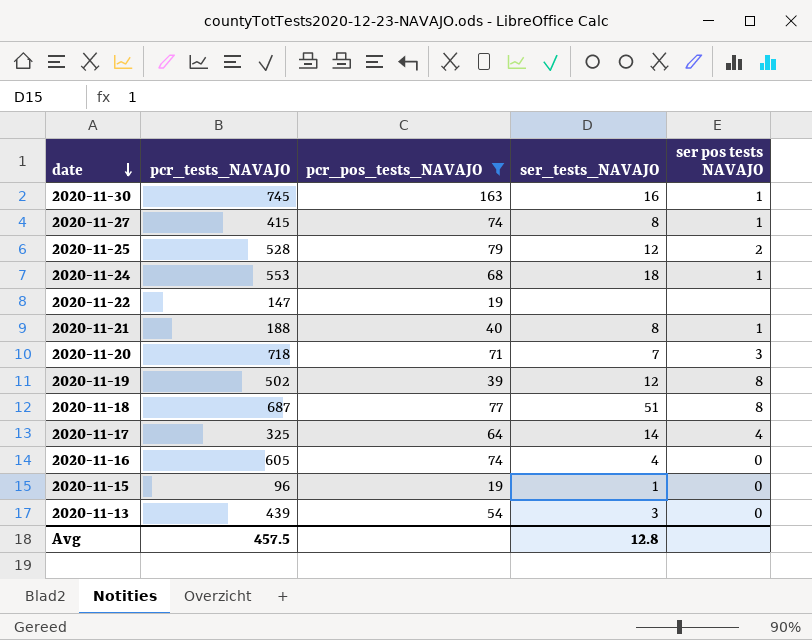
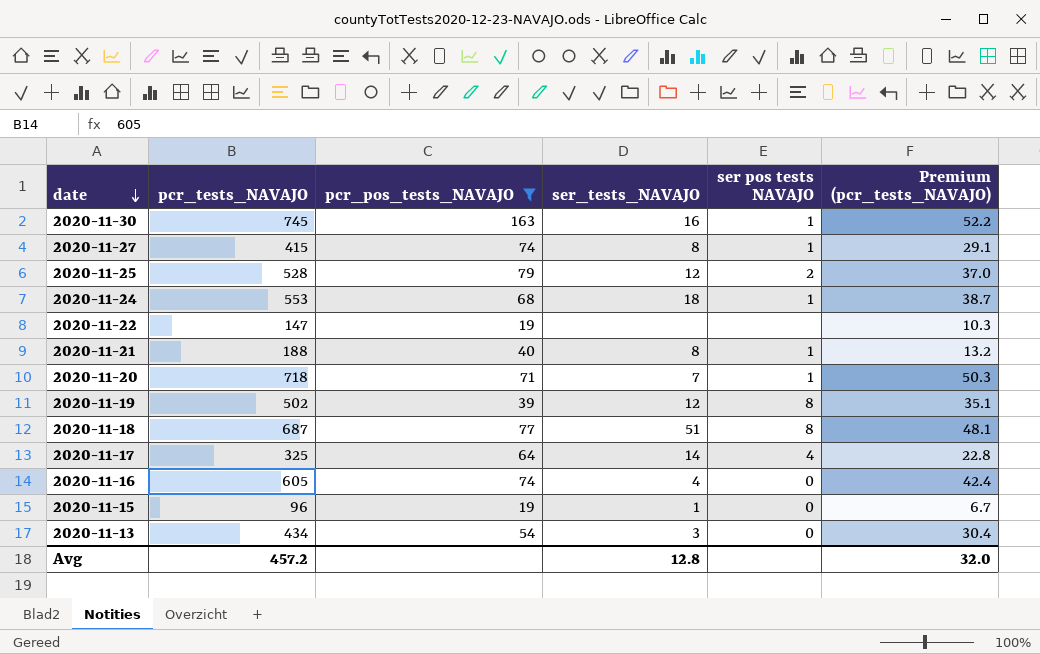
column Premium (pcr_tests_NAVAJO) | formula: none -> [pcr_tests_NAVAJO] * 0.07
2020-11-20 | ser pos tests NAVAJO: 3 -> 1
2020-11-13 | pcr_tests_NAVAJO: 439 -> 434
Avg | pcr_tests_NAVAJO: 457.5 -> 457.2

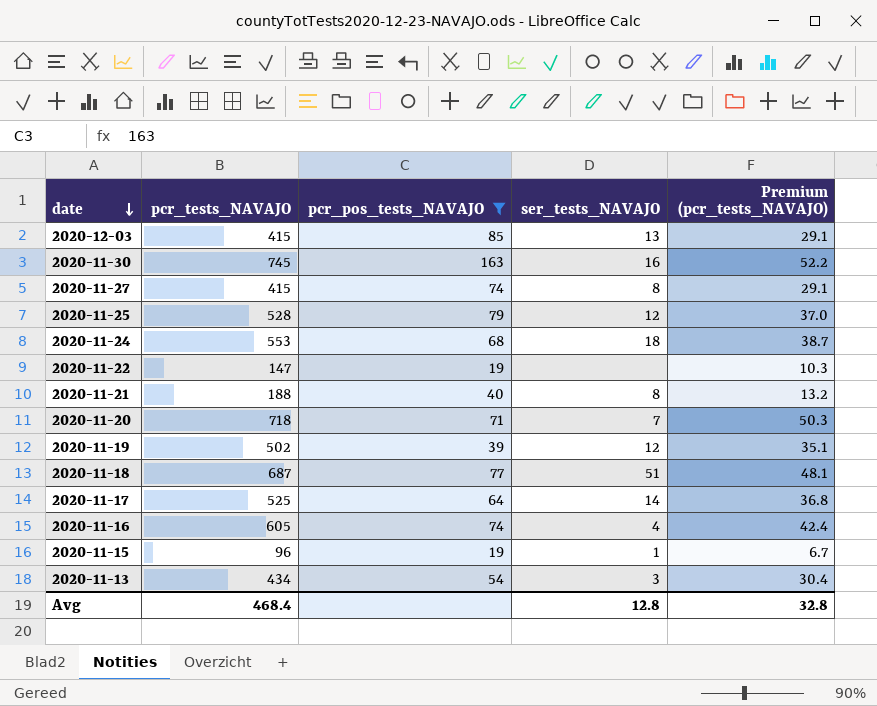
column ser pos tests NAVAJO | position: 5 -> none
row 2020-12-03: none -> 415 | 85 | 13 | 29.1
2020-11-17 | pcr_tests_NAVAJO: 325 -> 525
2020-11-17 | Premium (pcr_tests_NAVAJO): 22.8 -> 36.8
Avg | pcr_tests_NAVAJO: 457.2 -> 468.4
Avg | Premium (pcr_tests_NAVAJO): 32.0 -> 32.8

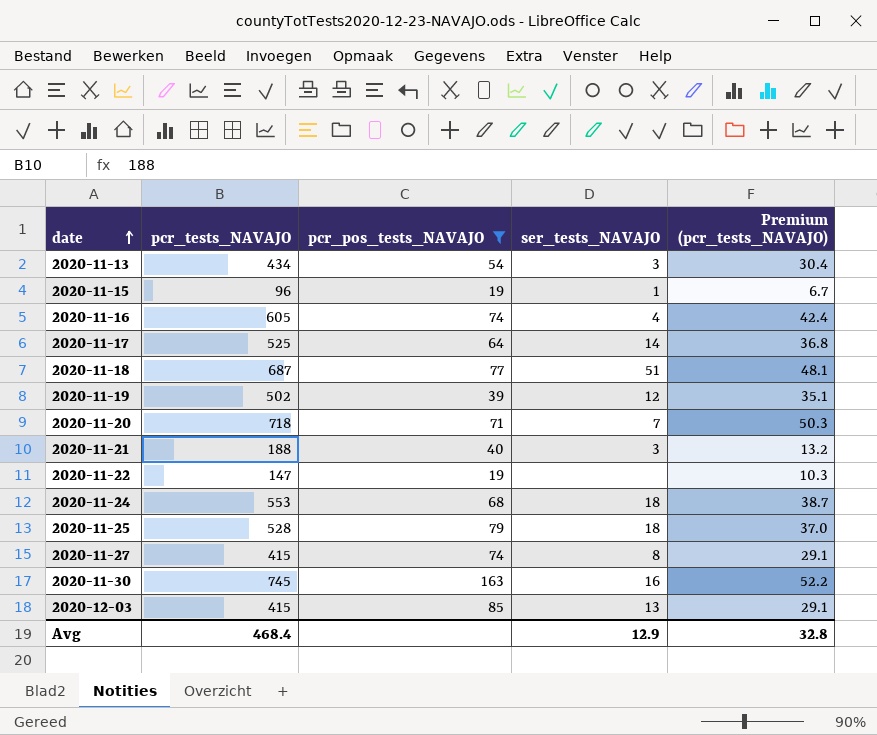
row order: date descending -> date ascending
2020-11-21 | ser_tests_NAVAJO: 8 -> 3
2020-11-25 | ser_tests_NAVAJO: 12 -> 18
Avg | ser_tests_NAVAJO: 12.8 -> 12.9

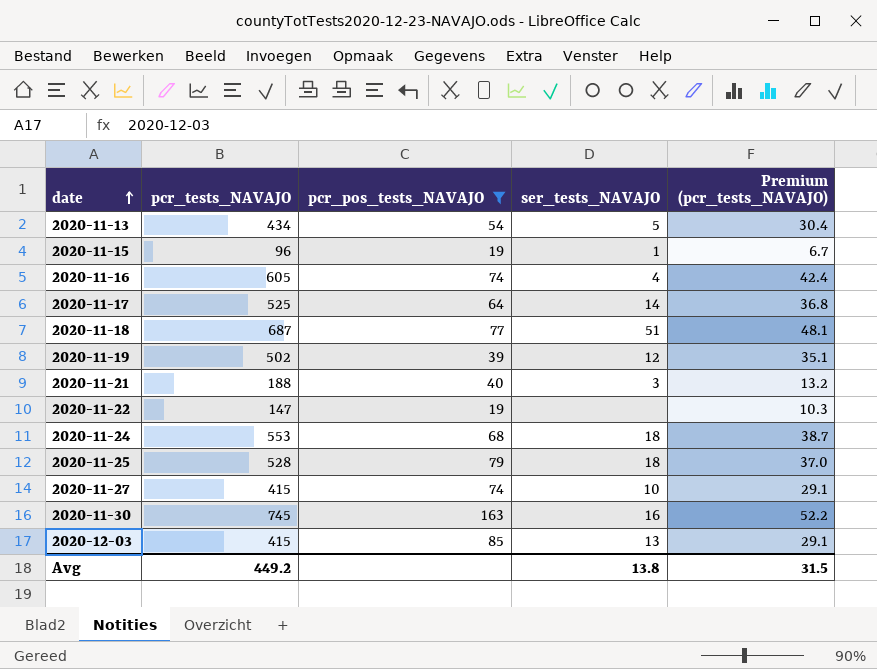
row 2020-11-20: 718 | 71 | 7 | 50.3 -> none
2020-11-13 | ser_tests_NAVAJO: 3 -> 5
2020-11-27 | ser_tests_NAVAJO: 8 -> 10
Avg | pcr_tests_NAVAJO: 468.4 -> 449.2
Avg | ser_tests_NAVAJO: 12.9 -> 13.8
Avg | Premium (pcr_tests_NAVAJO): 32.8 -> 31.5

